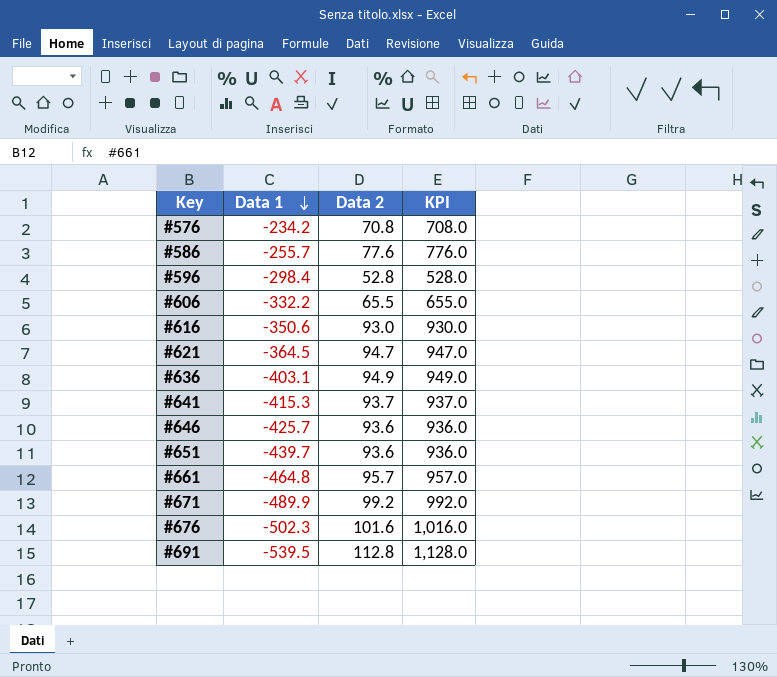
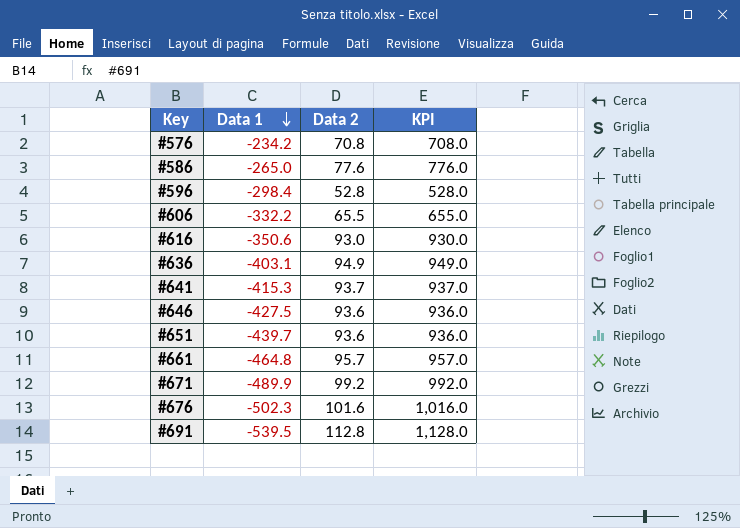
row #621: -364.5 | 94.7 | 947.0 -> none
#586 | Data 1: -255.7 -> -265.0
#646 | Data 1: -425.7 -> -427.5

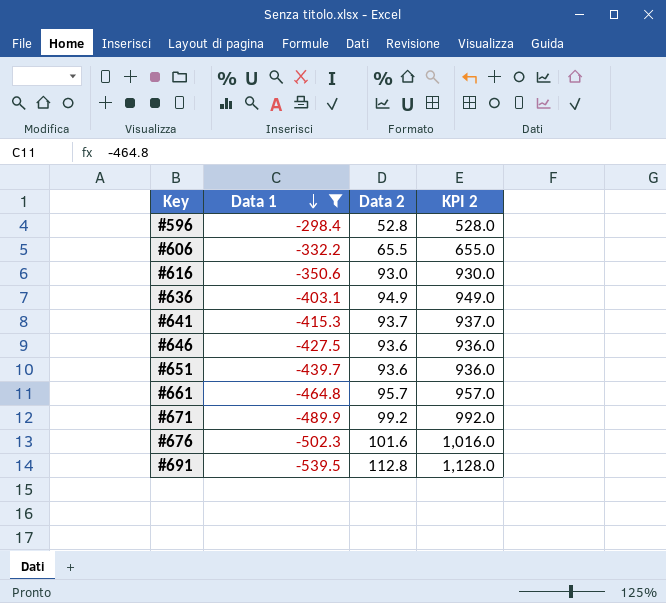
filter: none -> Data 1 <= -298.4
column name: KPI -> KPI 2

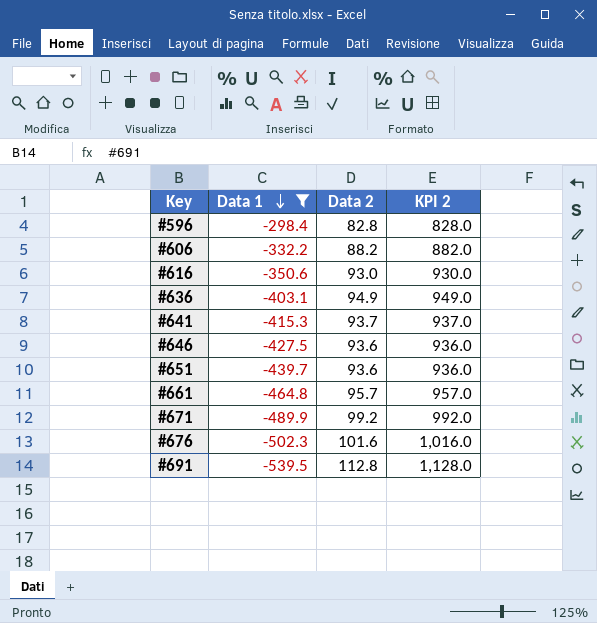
#596 | Data 2: 52.8 -> 82.8
#596 | KPI 2: 528.0 -> 828.0
#606 | Data 2: 65.5 -> 88.2
#606 | KPI 2: 655.0 -> 882.0

